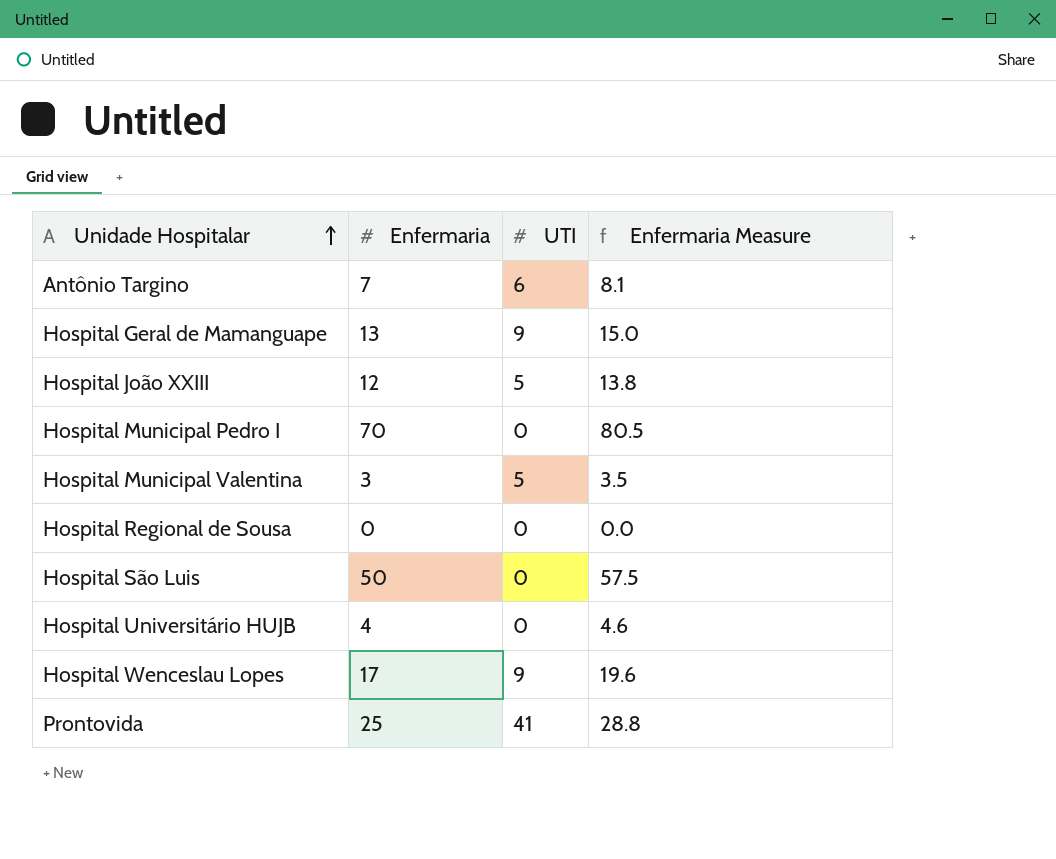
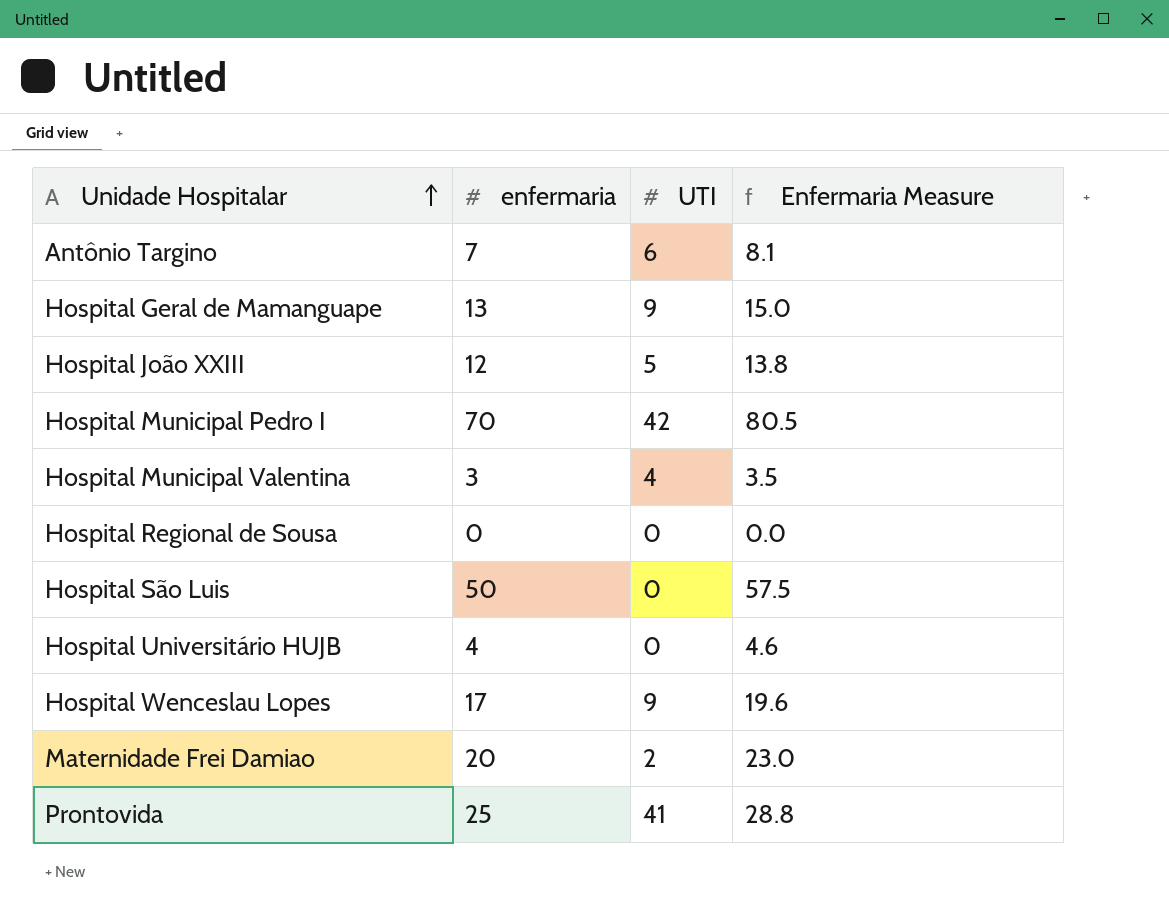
column name: Enfermaria -> enfermaria
Hospital Municipal Pedro I | UTI: 0 -> 42
Hospital Municipal Valentina | UTI: 5 -> 4
row Maternidade Frei Damiao: none -> 20 | 2 | 23.0

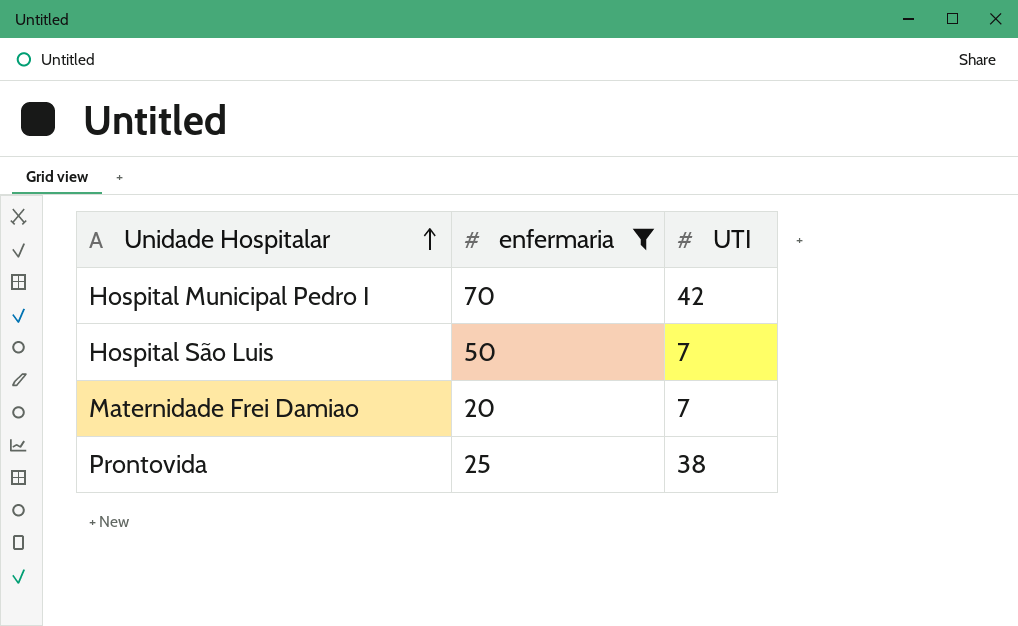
filter: none -> enfermaria >= 20
column Enfermaria Measure | formula: [enfermaria] * 1.15 -> none
Hospital São Luis | UTI: 0 -> 7
Maternidade Frei Damiao | UTI: 2 -> 7
Prontovida | UTI: 41 -> 38

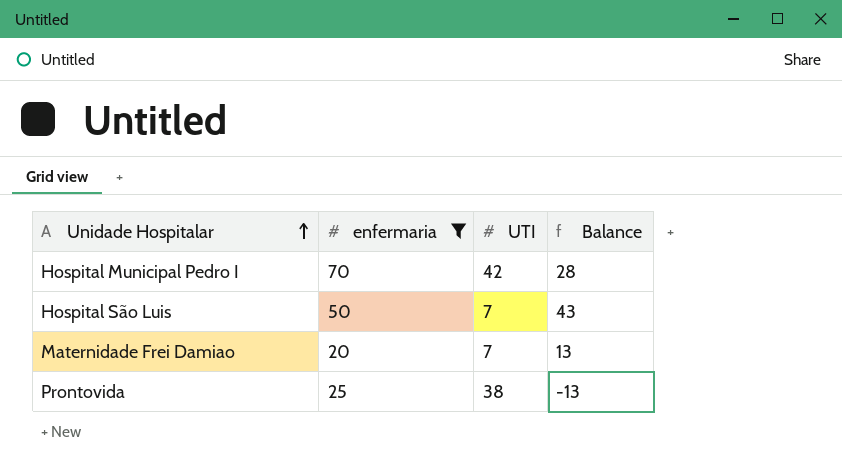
column Balance | formula: none -> [enfermaria] - [UTI]

